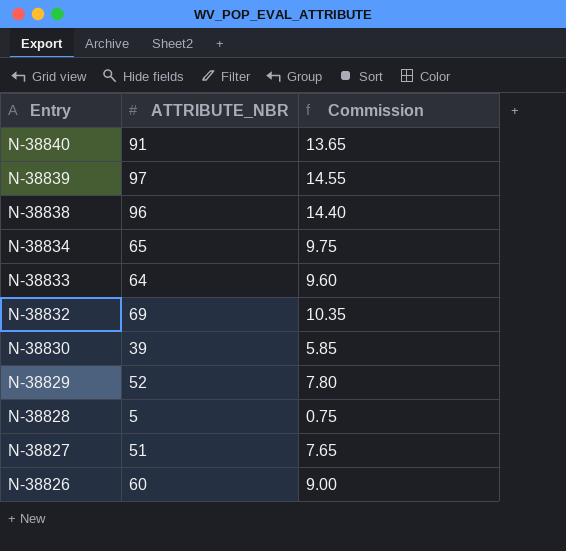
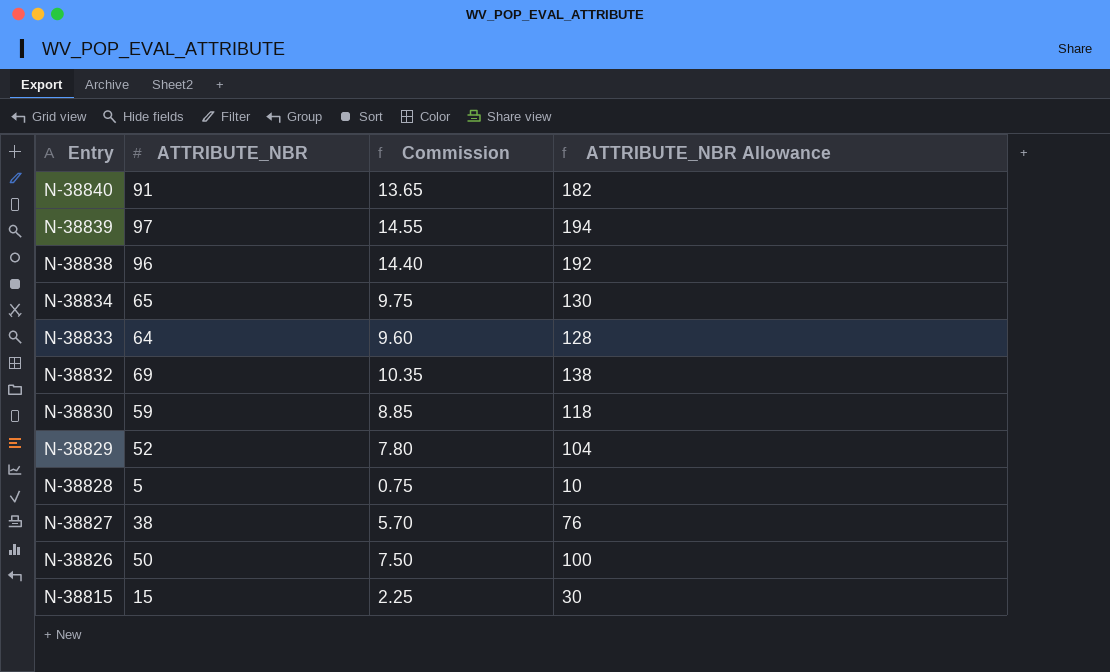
column ATTRIBUTE_NBR Allowance | formula: none -> [ATTRIBUTE_NBR] * 2
N-38830 | ATTRIBUTE_NBR: 39 -> 59
N-38830 | Commission: 5.85 -> 8.85
N-38827 | ATTRIBUTE_NBR: 51 -> 38
N-38827 | Commission: 7.65 -> 5.70
N-38826 | ATTRIBUTE_NBR: 60 -> 50
N-38826 | Commission: 9.00 -> 7.50
row N-38815: none -> 15 | 2.25 | 30

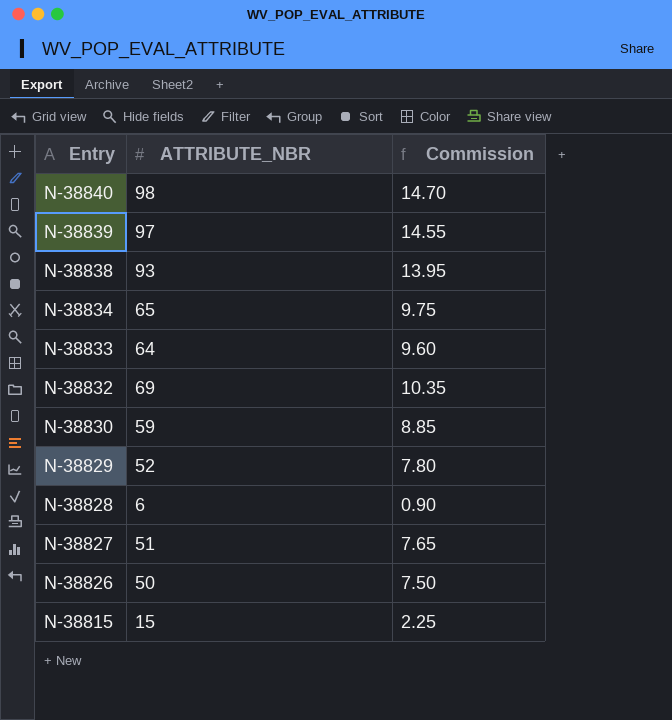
column ATTRIBUTE_NBR Allowance | formula: [ATTRIBUTE_NBR] * 2 -> none
N-38840 | ATTRIBUTE_NBR: 91 -> 98
N-38840 | Commission: 13.65 -> 14.70
N-38838 | ATTRIBUTE_NBR: 96 -> 93
N-38838 | Commission: 14.40 -> 13.95
N-38828 | ATTRIBUTE_NBR: 5 -> 6
N-38828 | Commission: 0.75 -> 0.90
N-38827 | ATTRIBUTE_NBR: 38 -> 51
N-38827 | Commission: 5.70 -> 7.65

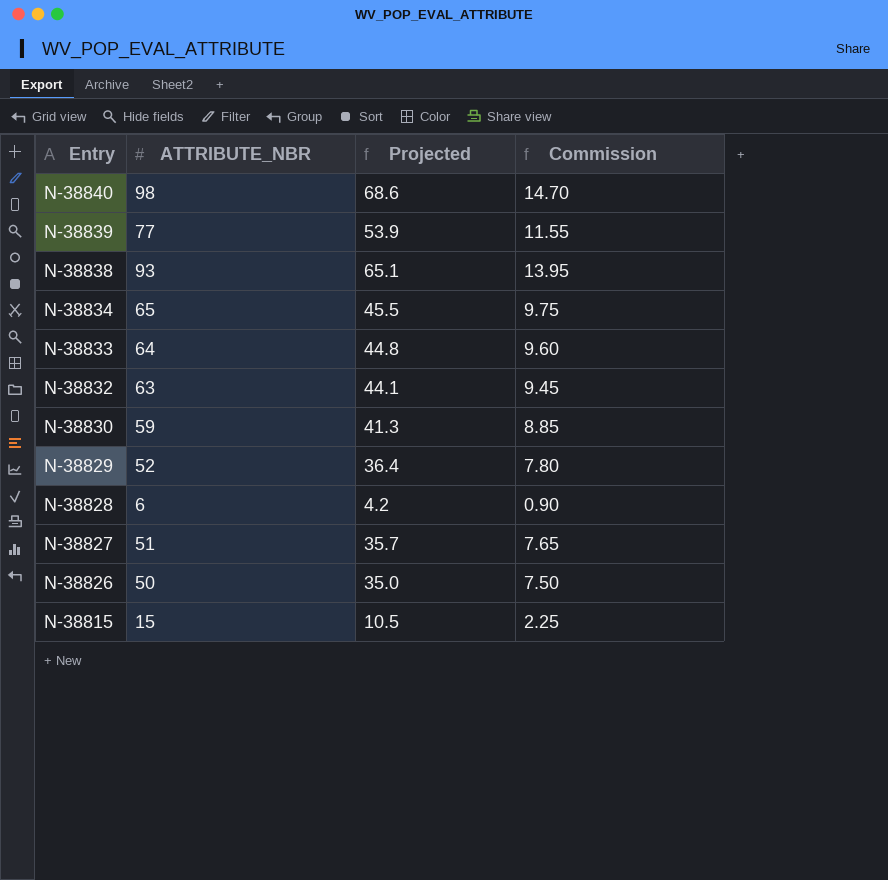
column Projected | formula: none -> [ATTRIBUTE_NBR] * 0.7
N-38839 | ATTRIBUTE_NBR: 97 -> 77
N-38839 | Commission: 14.55 -> 11.55
N-38832 | ATTRIBUTE_NBR: 69 -> 63
N-38832 | Commission: 10.35 -> 9.45

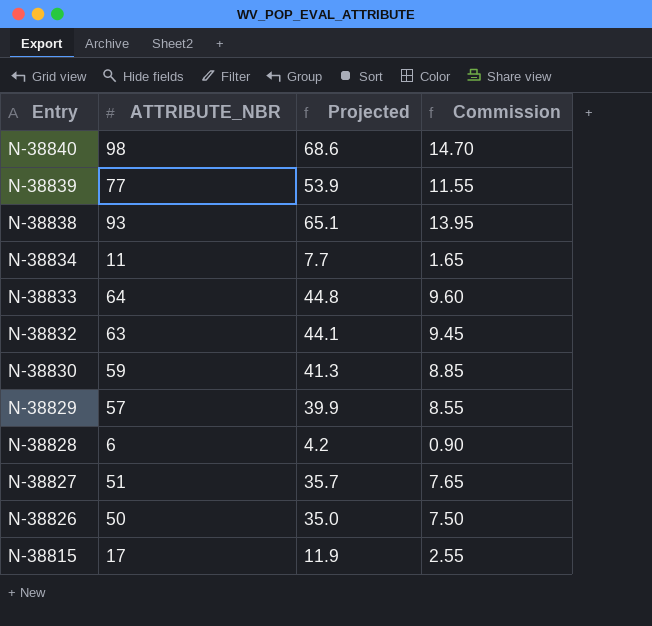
N-38834 | ATTRIBUTE_NBR: 65 -> 11
N-38834 | Projected: 45.5 -> 7.7
N-38834 | Commission: 9.75 -> 1.65
N-38829 | ATTRIBUTE_NBR: 52 -> 57
N-38829 | Projected: 36.4 -> 39.9
N-38829 | Commission: 7.80 -> 8.55
N-38815 | ATTRIBUTE_NBR: 15 -> 17
N-38815 | Projected: 10.5 -> 11.9
N-38815 | Commission: 2.25 -> 2.55

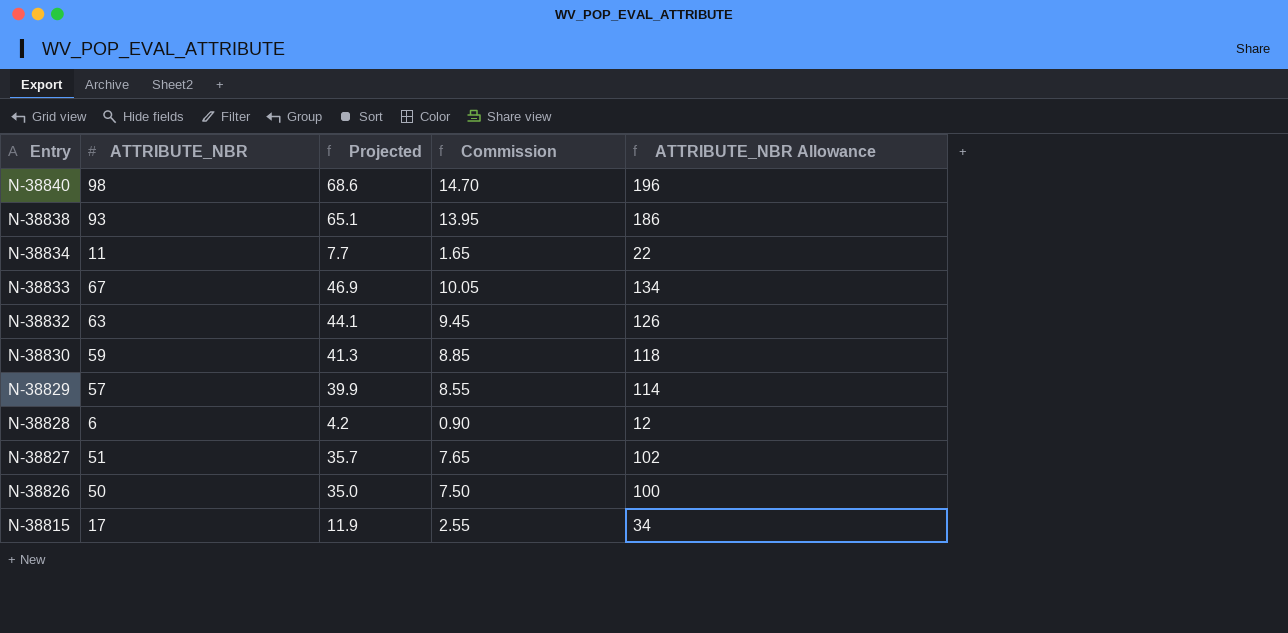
column ATTRIBUTE_NBR Allowance | formula: none -> [ATTRIBUTE_NBR] * 2
row N-38839: 77 | 53.9 | 11.55 -> none
N-38833 | ATTRIBUTE_NBR: 64 -> 67
N-38833 | Projected: 44.8 -> 46.9
N-38833 | Commission: 9.60 -> 10.05

